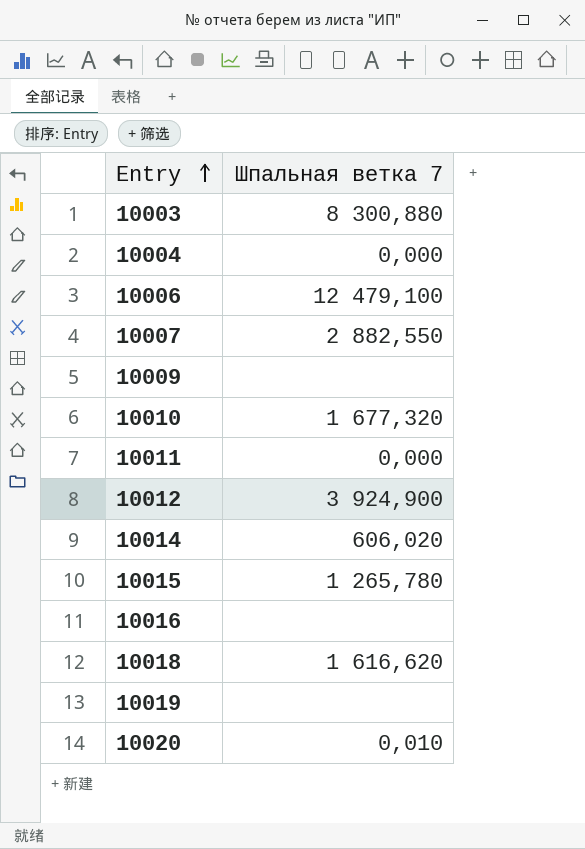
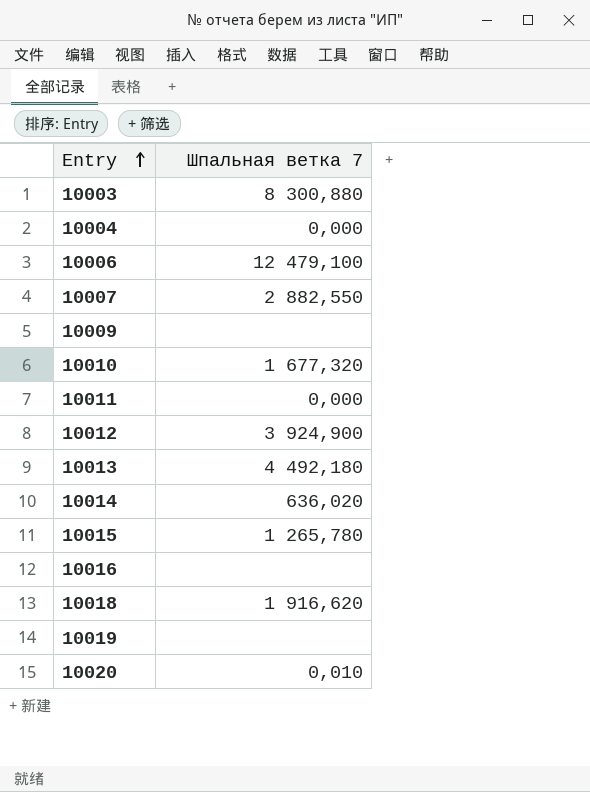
row 10013: none -> 4 492,180
10014 | Шпальная ветка 7: 606,020 -> 636,020
10018 | Шпальная ветка 7: 1 616,620 -> 1 916,620

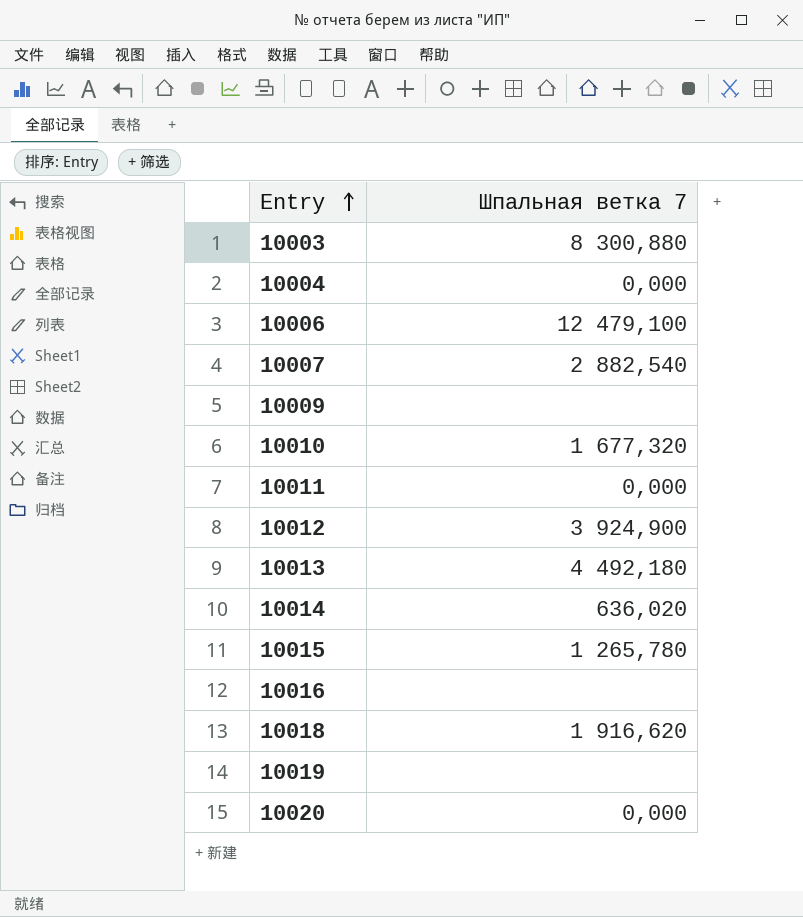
10007 | Шпальная ветка 7: 2 882,550 -> 2 882,540
10020 | Шпальная ветка 7: 0,010 -> 0,000

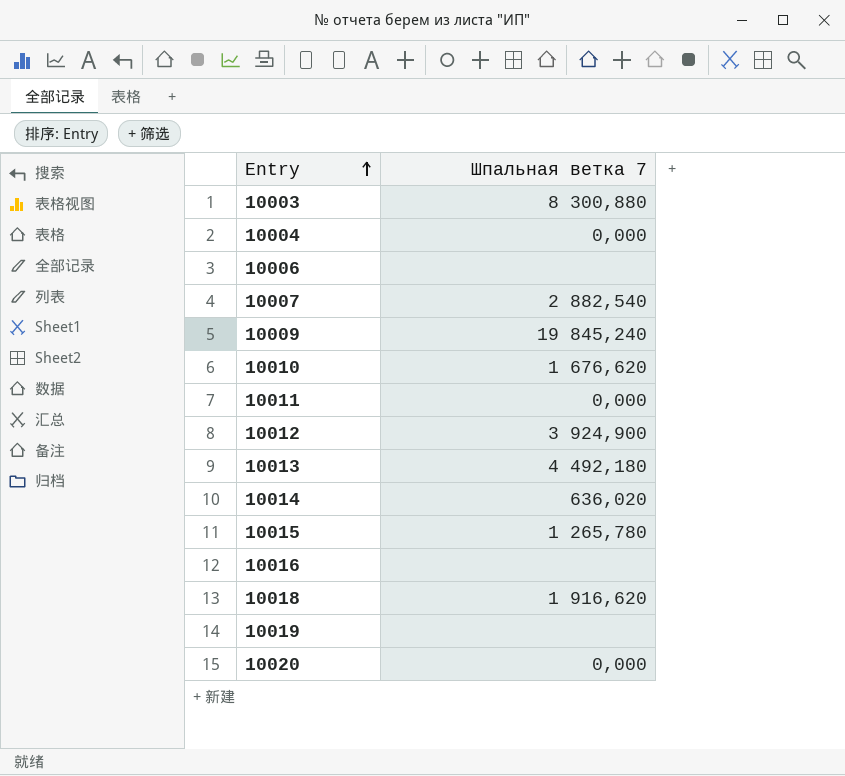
10006 | Шпальная ветка 7: 12 479,100 -> none
10009 | Шпальная ветка 7: none -> 19 845,240
10010 | Шпальная ветка 7: 1 677,320 -> 1 676,620

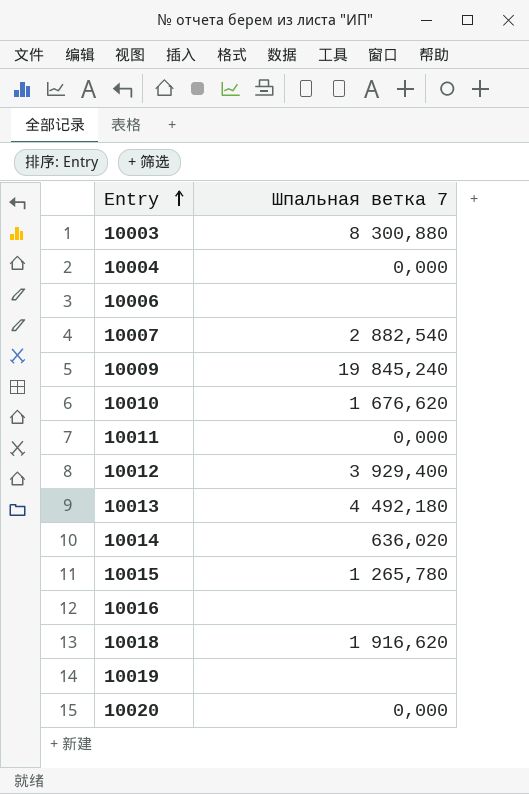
10012 | Шпальная ветка 7: 3 924,900 -> 3 929,400

